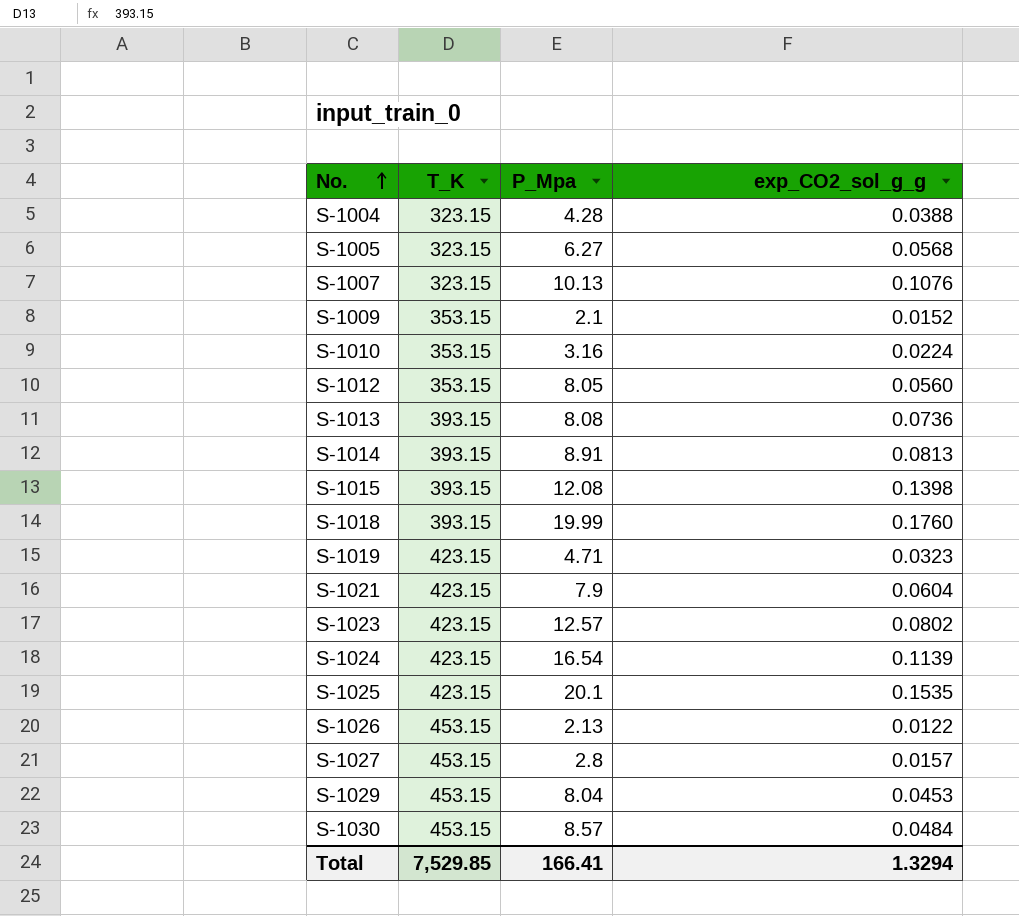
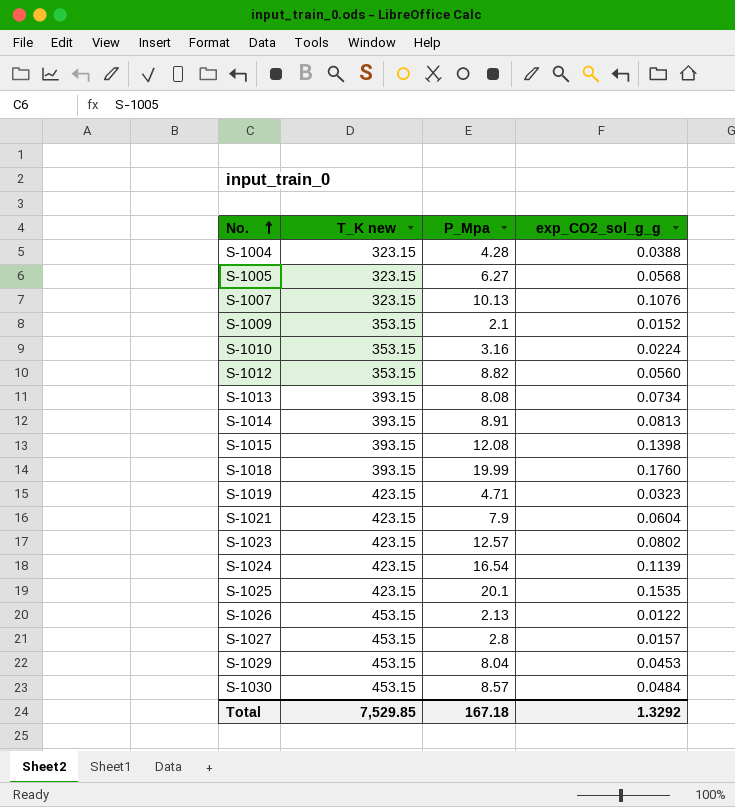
column name: T_K -> T_K new
S-1012 | P_Mpa: 8.05 -> 8.82
S-1013 | exp_CO2_sol_g_g: 0.0736 -> 0.0734
Total | P_Mpa: 166.41 -> 167.18
Total | exp_CO2_sol_g_g: 1.3294 -> 1.3292

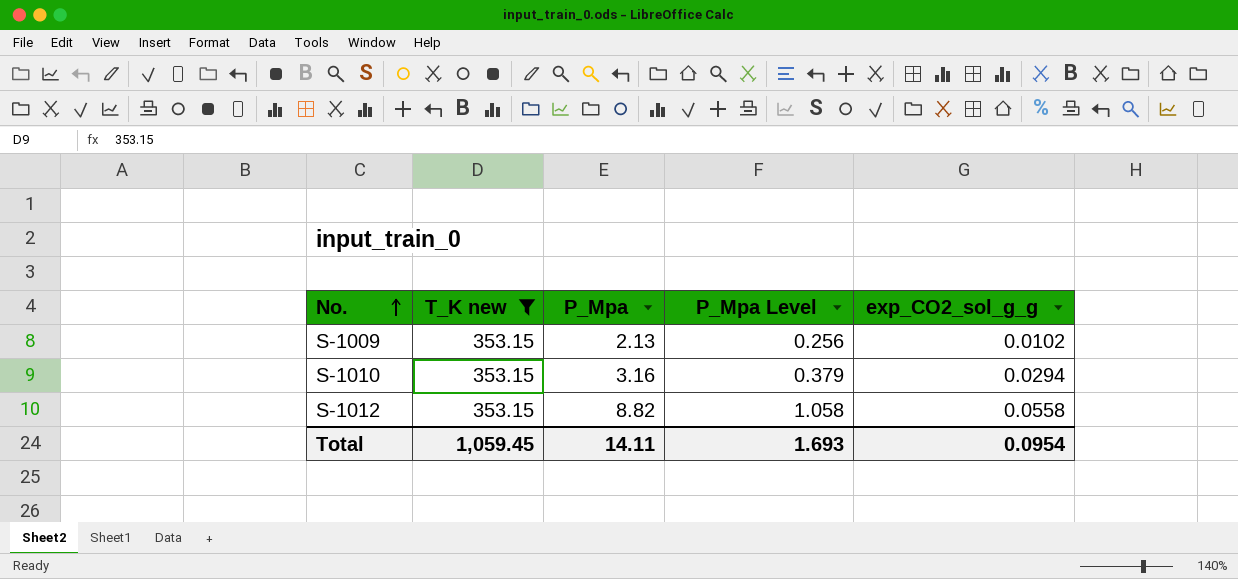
filter: none -> T_K new = 353.15
column P_Mpa Level | formula: none -> [P_Mpa] * 0.12
S-1009 | P_Mpa: 2.1 -> 2.13
S-1009 | exp_CO2_sol_g_g: 0.0152 -> 0.0102
S-1010 | exp_CO2_sol_g_g: 0.0224 -> 0.0294
S-1012 | exp_CO2_sol_g_g: 0.0560 -> 0.0558
Total | T_K new: 7,529.85 -> 1,059.45
Total | P_Mpa: 167.18 -> 14.11
Total | exp_CO2_sol_g_g: 1.3292 -> 0.0954

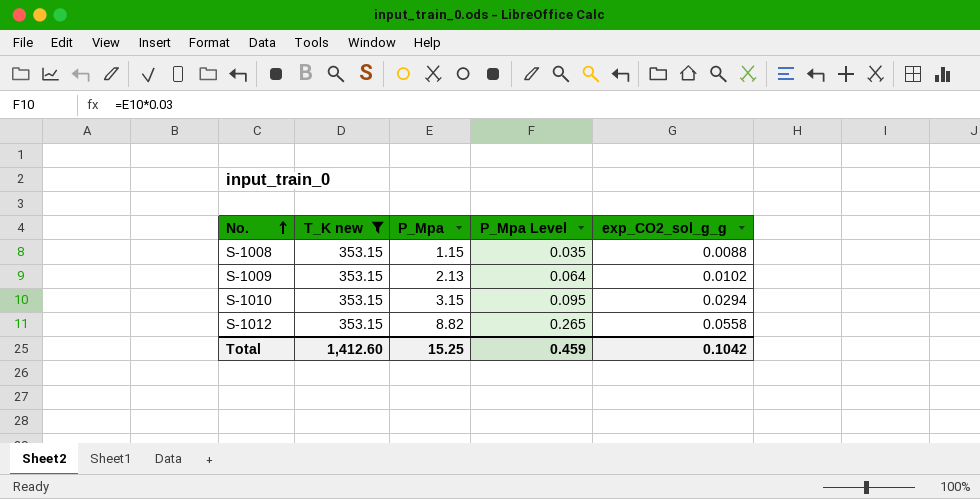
column P_Mpa Level | formula: [P_Mpa] * 0.12 -> [P_Mpa] * 0.03
row S-1008: none -> 353.15 | 1.15 | 0.035 | 0.0088
S-1010 | P_Mpa: 3.16 -> 3.15
Total | T_K new: 1,059.45 -> 1,412.60
Total | P_Mpa: 14.11 -> 15.25
Total | P_Mpa Level: 1.693 -> 0.459
Total | exp_CO2_sol_g_g: 0.0954 -> 0.1042

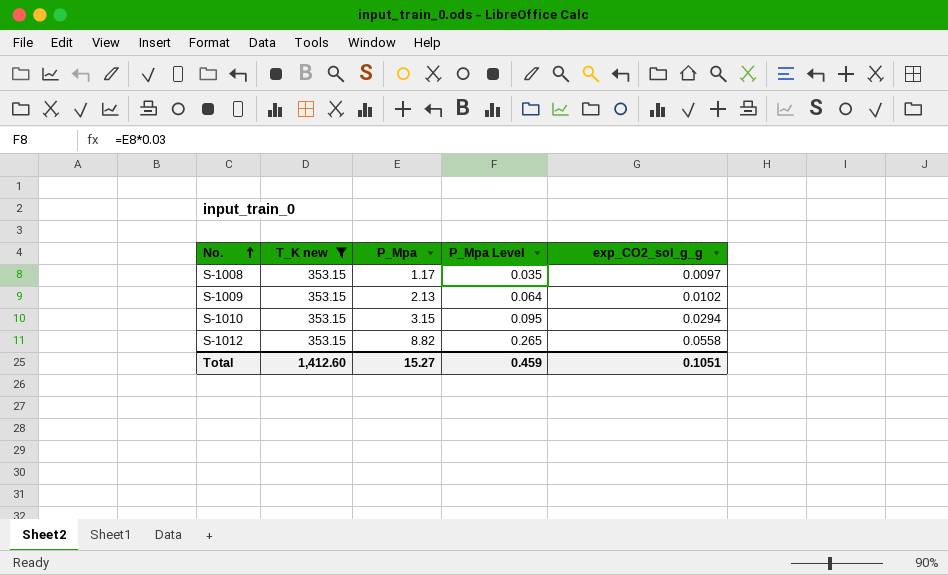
S-1008 | P_Mpa: 1.15 -> 1.17
S-1008 | exp_CO2_sol_g_g: 0.0088 -> 0.0097
Total | P_Mpa: 15.25 -> 15.27
Total | exp_CO2_sol_g_g: 0.1042 -> 0.1051

